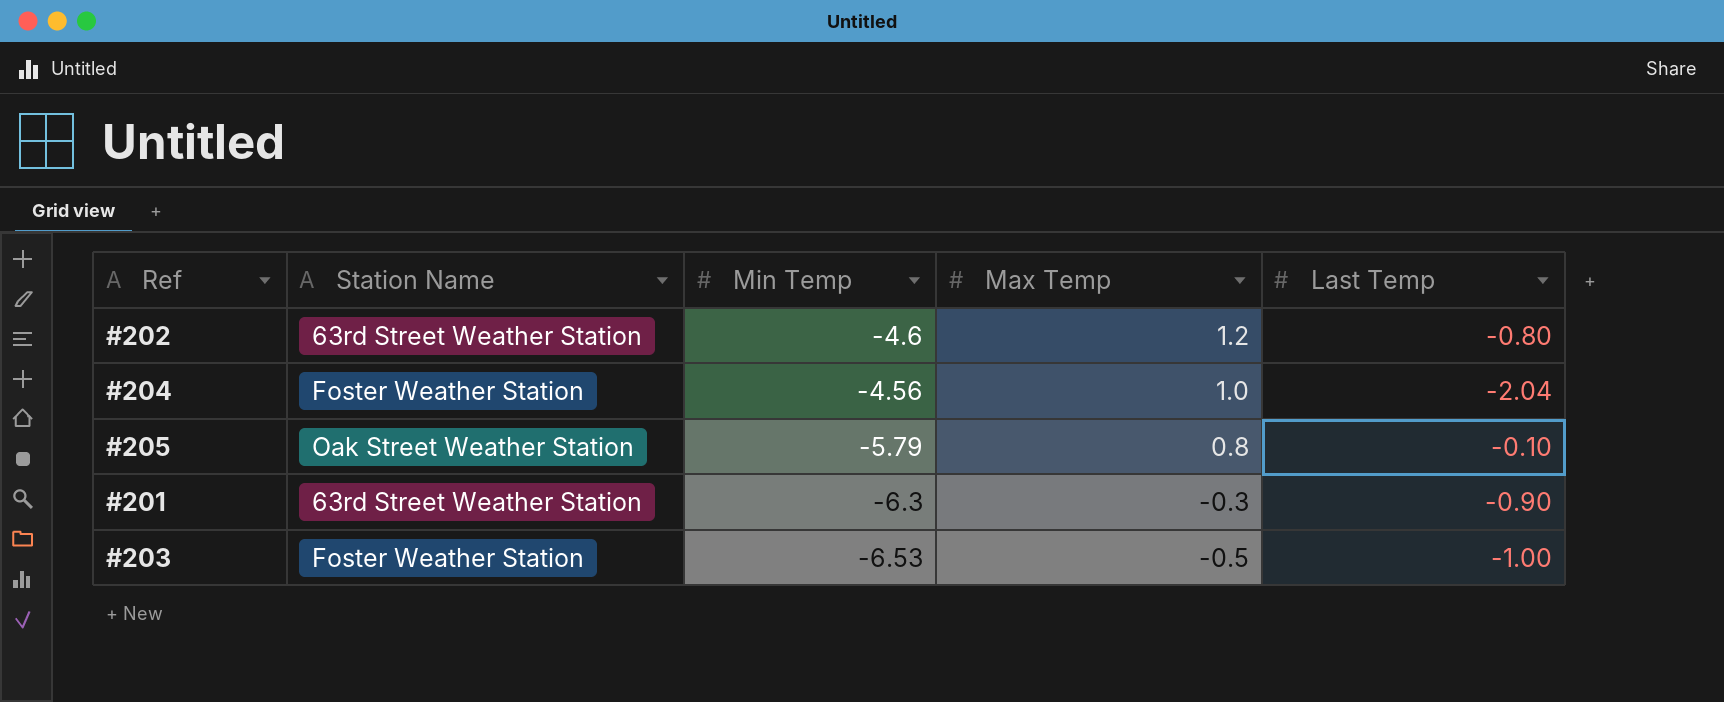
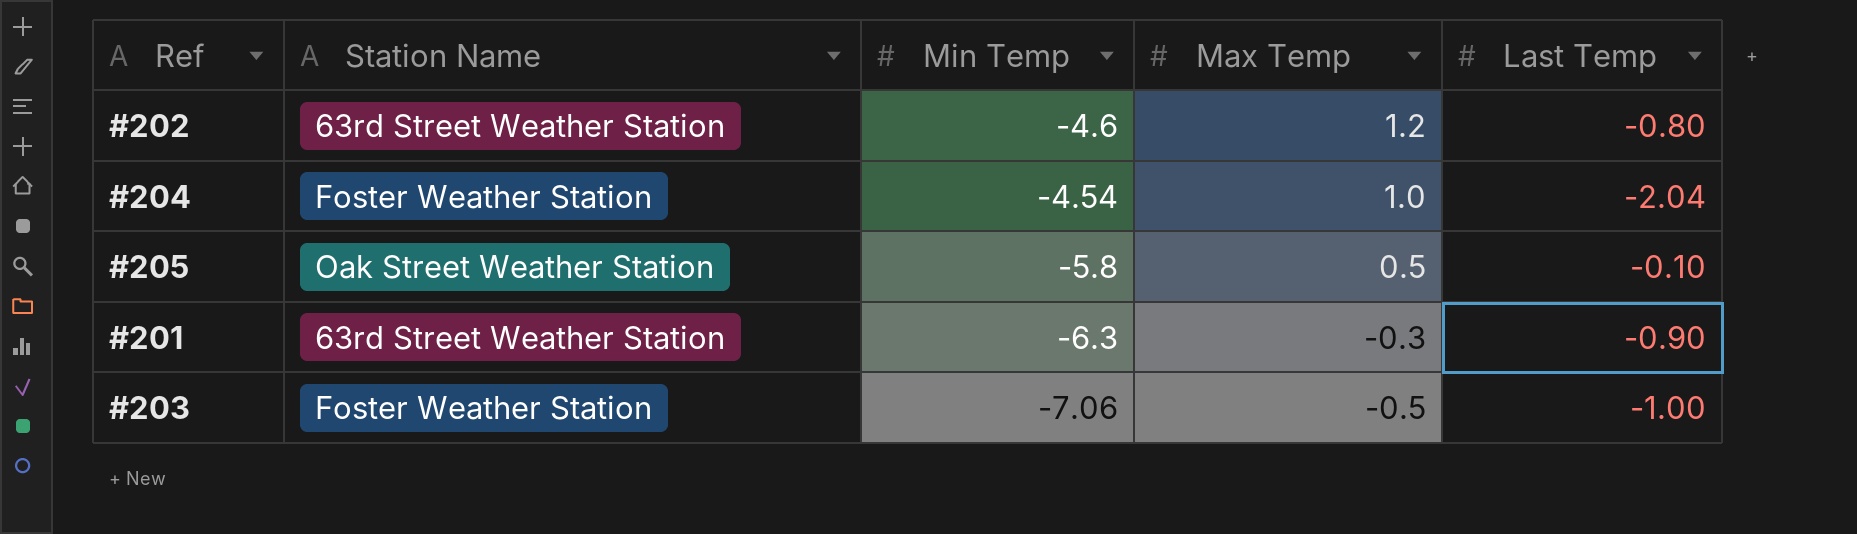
#204 | Min Temp: -4.56 -> -4.54
#205 | Min Temp: -5.79 -> -5.8
#205 | Max Temp: 0.8 -> 0.5
#203 | Min Temp: -6.53 -> -7.06

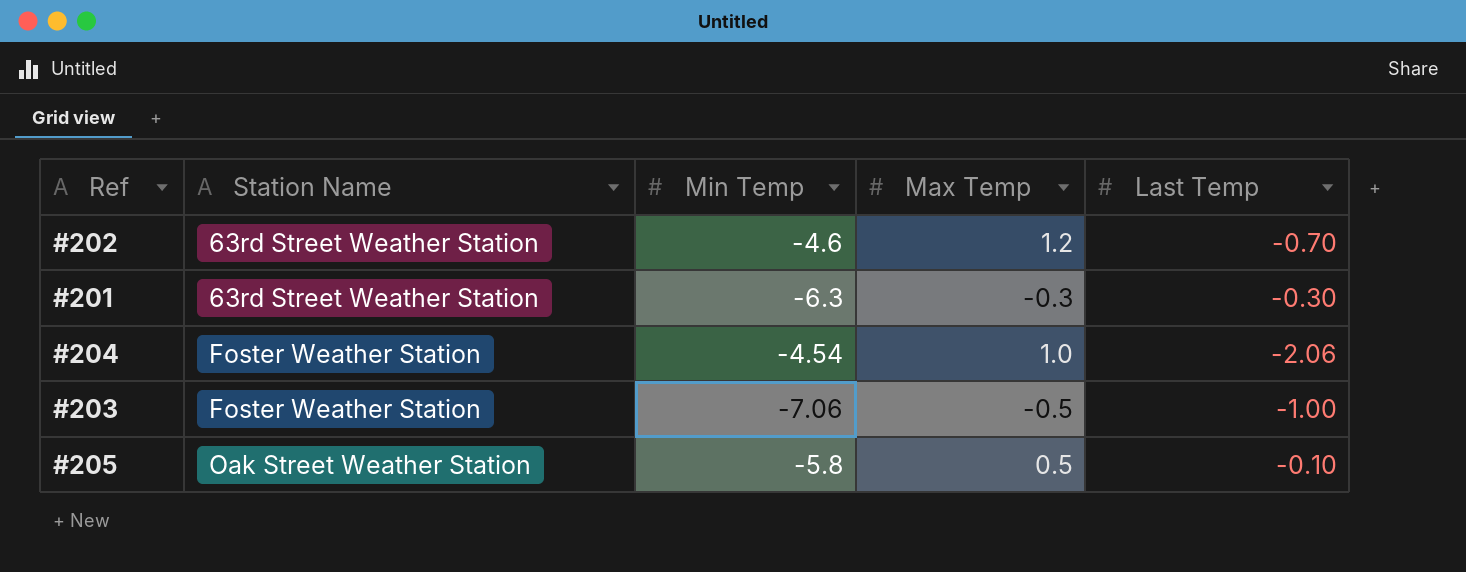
row order: Max Temp descending -> Station Name ascending
#202 | Last Temp: -0.80 -> -0.70
#201 | Last Temp: -0.90 -> -0.30
#204 | Last Temp: -2.04 -> -2.06

